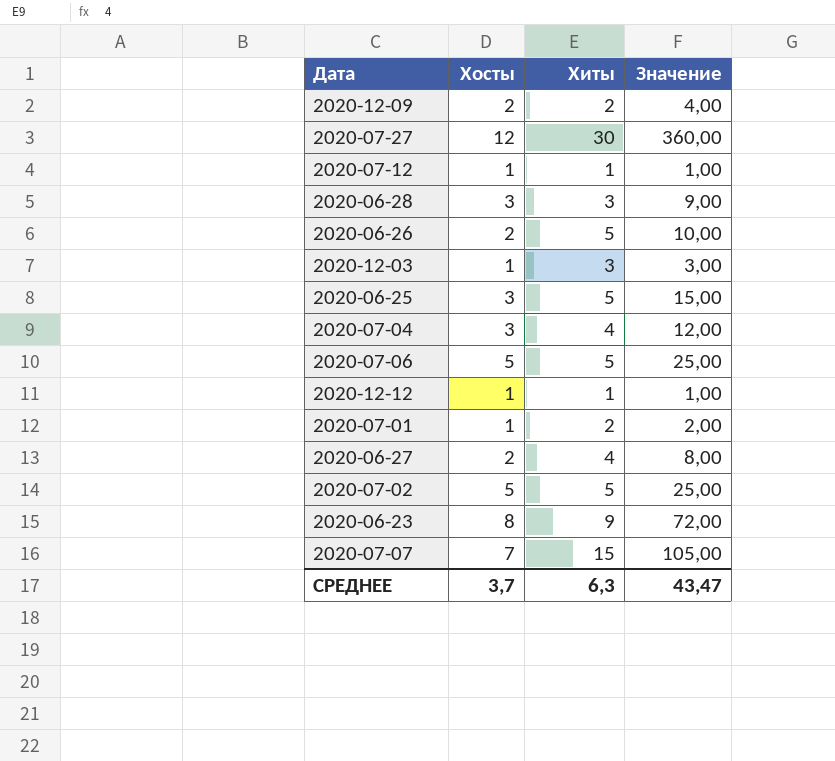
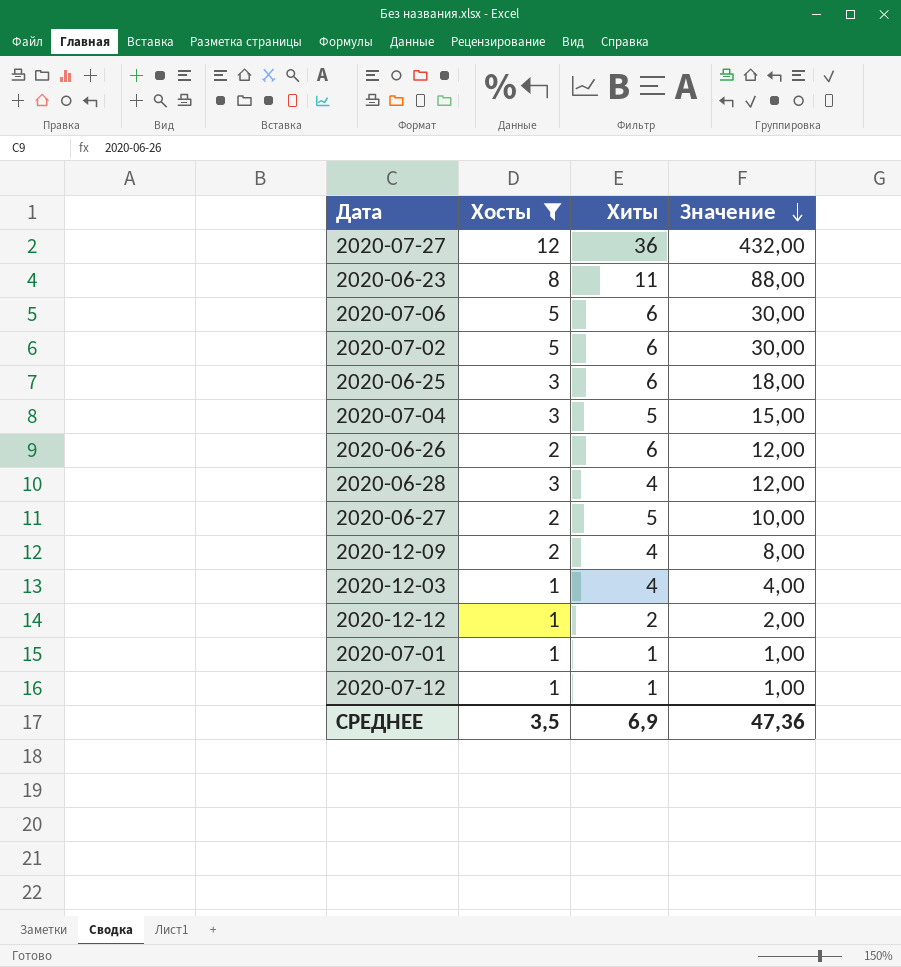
filter: none -> Хосты != 7
row order: none -> Значение descending
2020-07-27 | Хиты: 30 -> 36
2020-07-27 | Значение: 360,00 -> 432,00
2020-06-23 | Хиты: 9 -> 11
2020-06-23 | Значение: 72,00 -> 88,00
2020-07-06 | Хиты: 5 -> 6
2020-07-06 | Значение: 25,00 -> 30,00
2020-07-02 | Хиты: 5 -> 6
2020-07-02 | Значение: 25,00 -> 30,00
2020-06-25 | Хиты: 5 -> 6
2020-06-25 | Значение: 15,00 -> 18,00
2020-07-04 | Хиты: 4 -> 5
2020-07-04 | Значение: 12,00 -> 15,00
2020-06-26 | Хиты: 5 -> 6
2020-06-26 | Значение: 10,00 -> 12,00
2020-06-28 | Хиты: 3 -> 4
2020-06-28 | Значение: 9,00 -> 12,00
2020-06-27 | Хиты: 4 -> 5
2020-06-27 | Значение: 8,00 -> 10,00
2020-12-09 | Хиты: 2 -> 4
2020-12-09 | Значение: 4,00 -> 8,00
2020-12-03 | Хиты: 3 -> 4
2020-12-03 | Значение: 3,00 -> 4,00
2020-12-12 | Хиты: 1 -> 2
2020-12-12 | Значение: 1,00 -> 2,00
2020-07-01 | Хиты: 2 -> 1
2020-07-01 | Значение: 2,00 -> 1,00
СРЕДНЕЕ | Хосты: 3,7 -> 3,5
СРЕДНЕЕ | Хиты: 6,3 -> 6,9
СРЕДНЕЕ | Значение: 43,47 -> 47,36

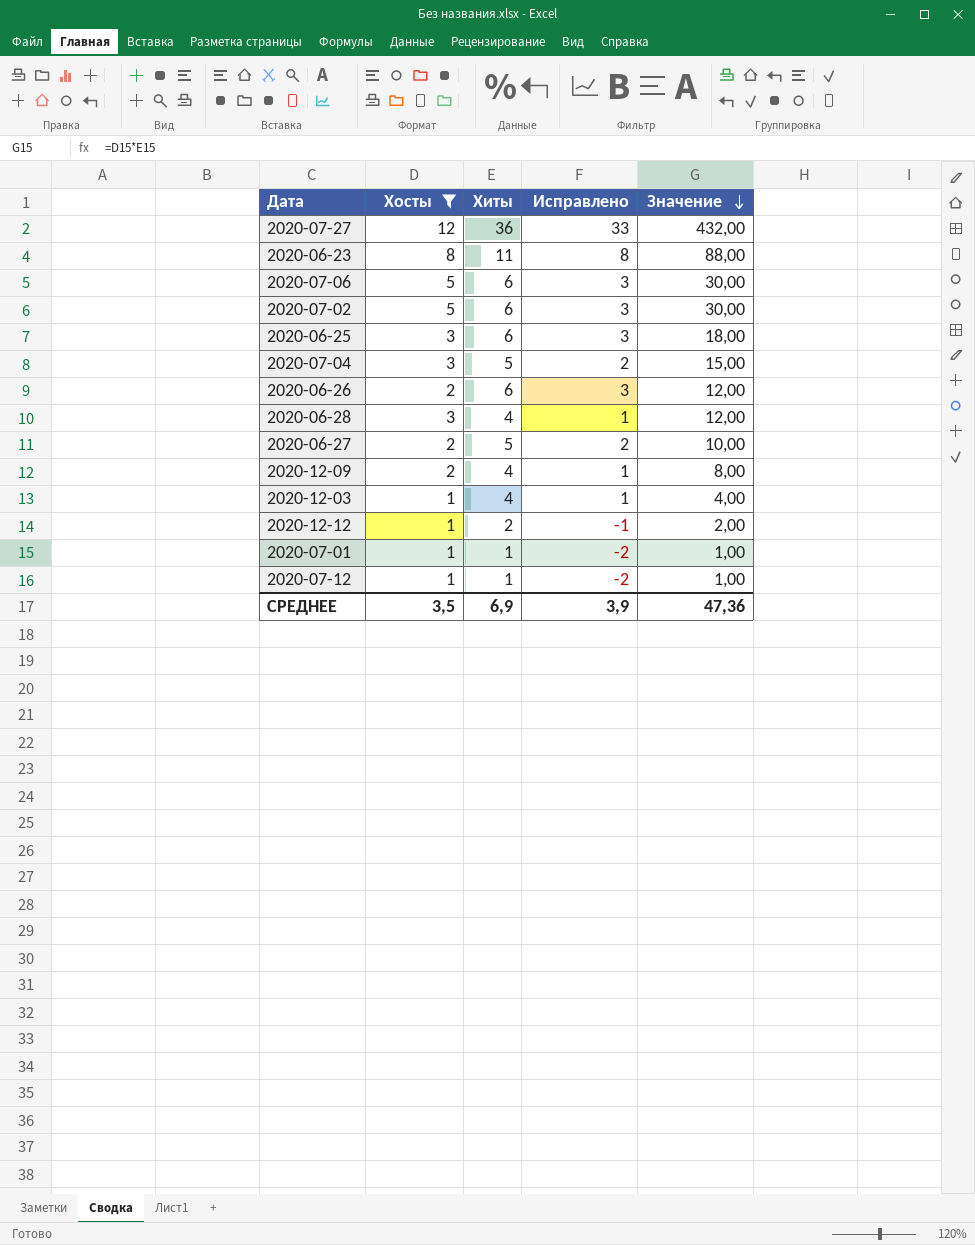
column Исправлено | formula: none -> [Хиты] - 3

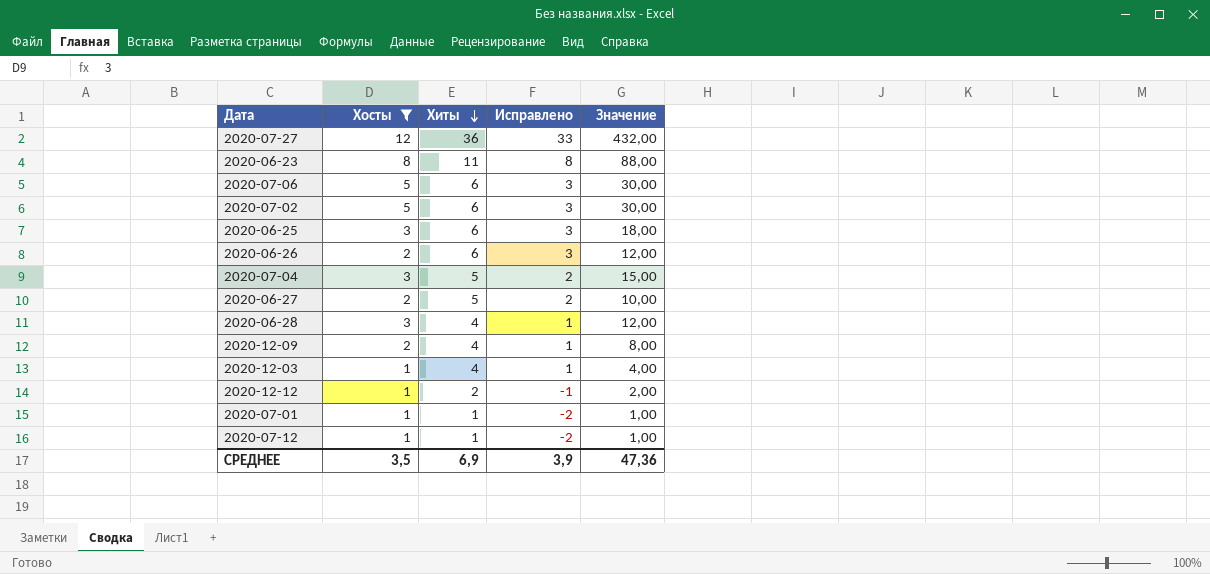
row order: Значение descending -> Хиты descending

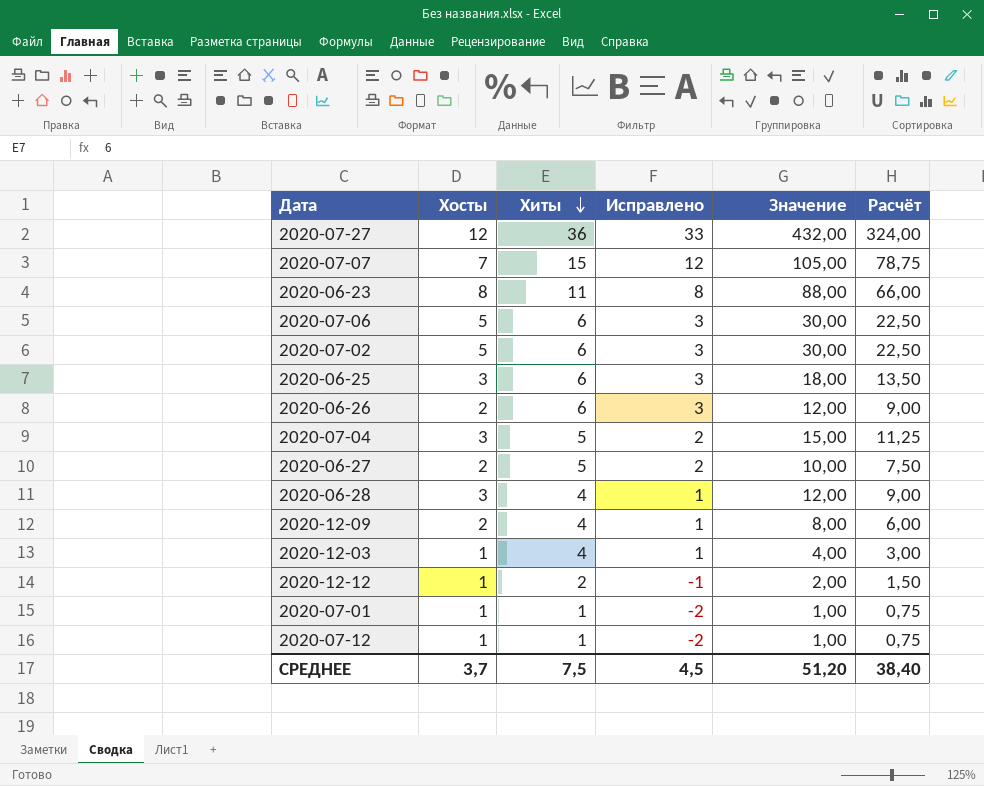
filter: Хосты != 7 -> none
column Расчёт | formula: none -> [Значение] * 0,75
СРЕДНЕЕ | Хосты: 3,5 -> 3,7
СРЕДНЕЕ | Хиты: 6,9 -> 7,5
СРЕДНЕЕ | Исправлено: 3,9 -> 4,5
СРЕДНЕЕ | Значение: 47,36 -> 51,20

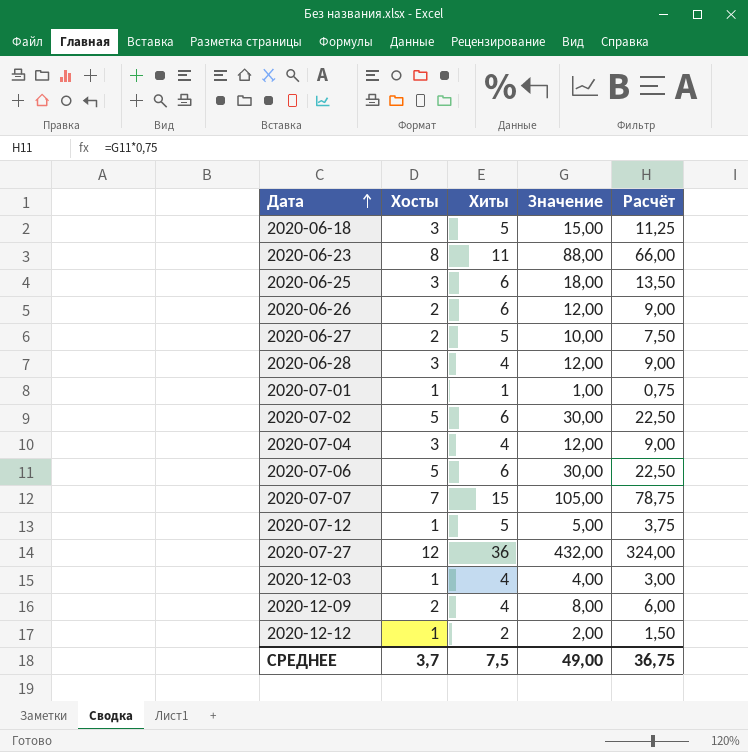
row order: Хиты descending -> Дата ascending
column Исправлено | formula: [Хиты] - 3 -> none
row 2020-06-18: none -> 3 | 5 | 15,00 | 11,25
2020-07-04 | Хиты: 5 -> 4
2020-07-04 | Значение: 15,00 -> 12,00
2020-07-04 | Расчёт: 11,25 -> 9,00
2020-07-12 | Хиты: 1 -> 5
2020-07-12 | Значение: 1,00 -> 5,00
2020-07-12 | Расчёт: 0,75 -> 3,75
СРЕДНЕЕ | Значение: 51,20 -> 49,00
СРЕДНЕЕ | Расчёт: 38,40 -> 36,75

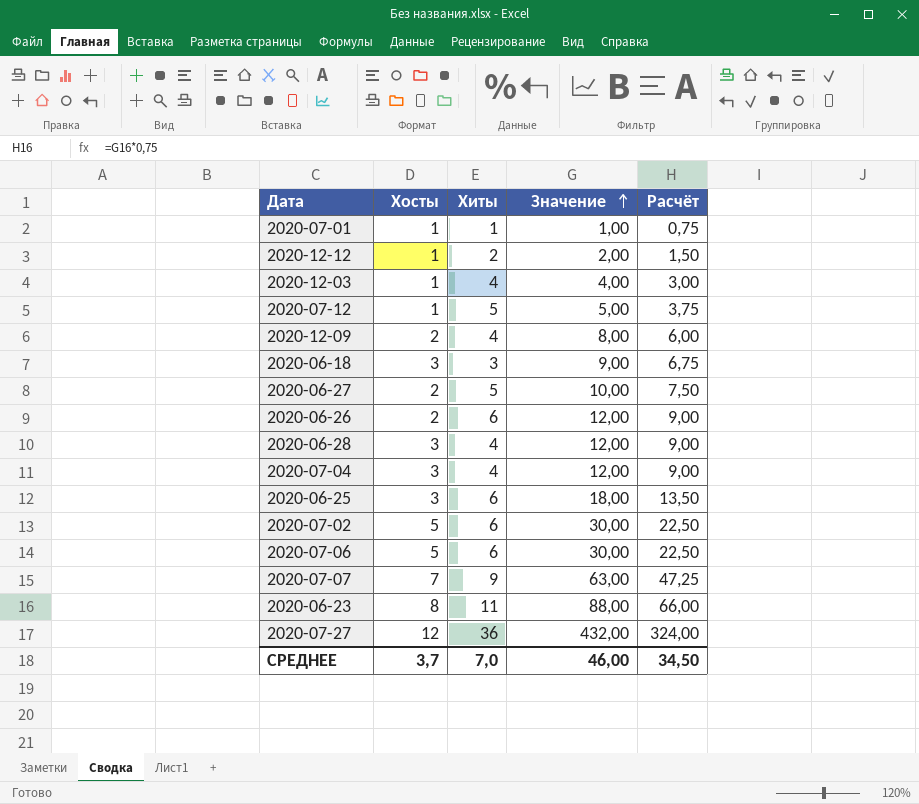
row order: Дата ascending -> Значение ascending
2020-06-18 | Хиты: 5 -> 3
2020-06-18 | Значение: 15,00 -> 9,00
2020-06-18 | Расчёт: 11,25 -> 6,75
2020-07-07 | Хиты: 15 -> 9
2020-07-07 | Значение: 105,00 -> 63,00
2020-07-07 | Расчёт: 78,75 -> 47,25
СРЕДНЕЕ | Хиты: 7,5 -> 7,0
СРЕДНЕЕ | Значение: 49,00 -> 46,00
СРЕДНЕЕ | Расчёт: 36,75 -> 34,50

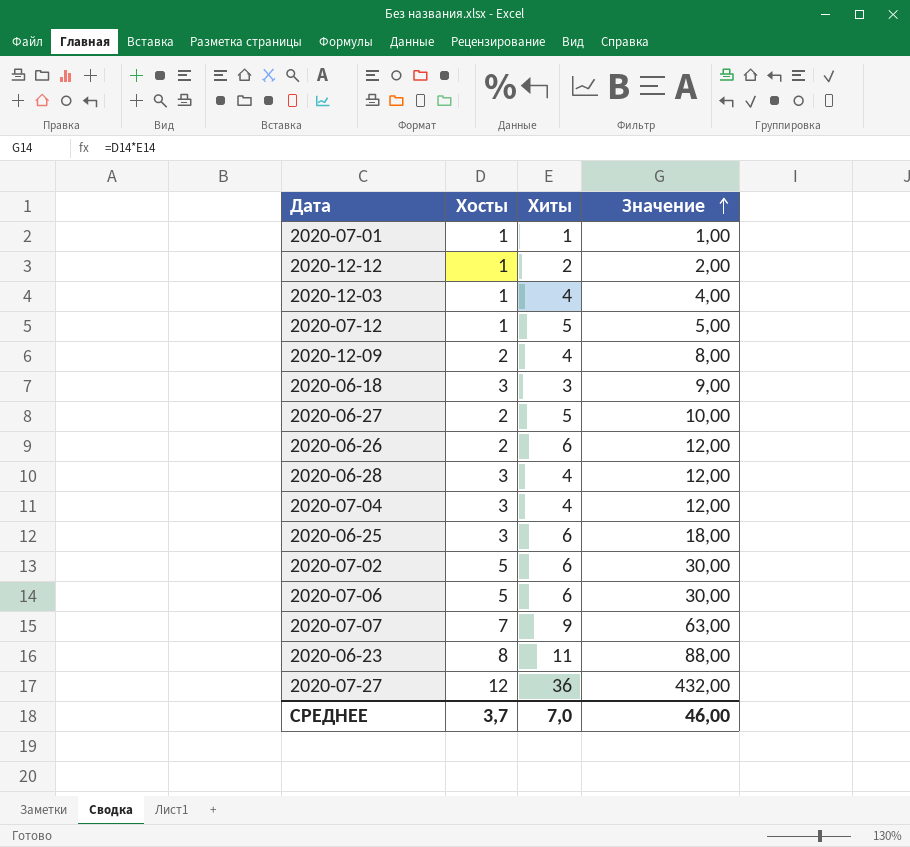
column Расчёт | formula: [Значение] * 0,75 -> none

